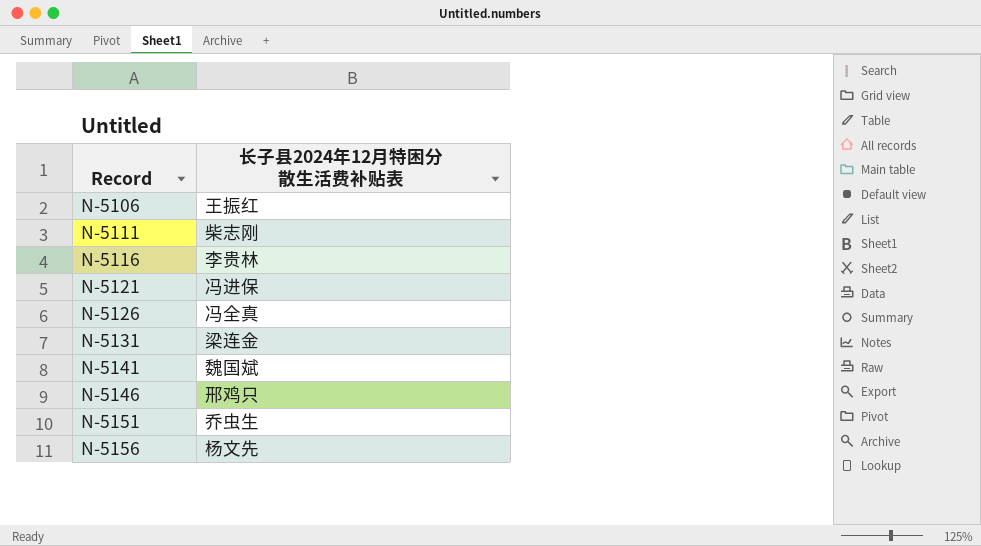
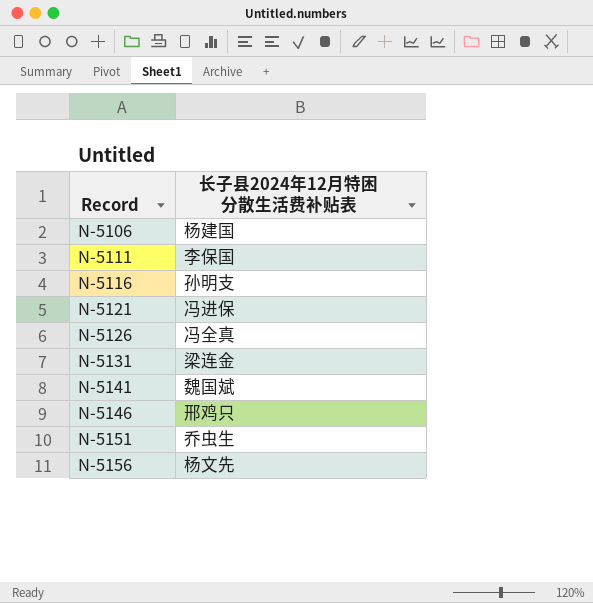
N-5106 | 长子县2024年12月特困分散生活费补贴表: 王振红 -> 杨建国
N-5111 | 长子县2024年12月特困分散生活费补贴表: 柴志刚 -> 李保国
N-5116 | 长子县2024年12月特困分散生活费补贴表: 李贵林 -> 孙明支

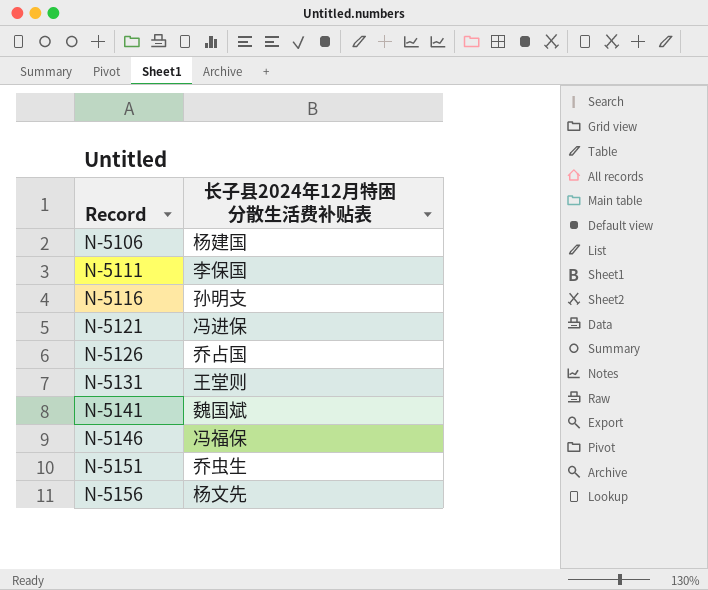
N-5126 | 长子县2024年12月特困分散生活费补贴表: 冯全真 -> 乔占国
N-5131 | 长子县2024年12月特困分散生活费补贴表: 梁连金 -> 王堂则
N-5146 | 长子县2024年12月特困分散生活费补贴表: 邢鸡只 -> 冯福保

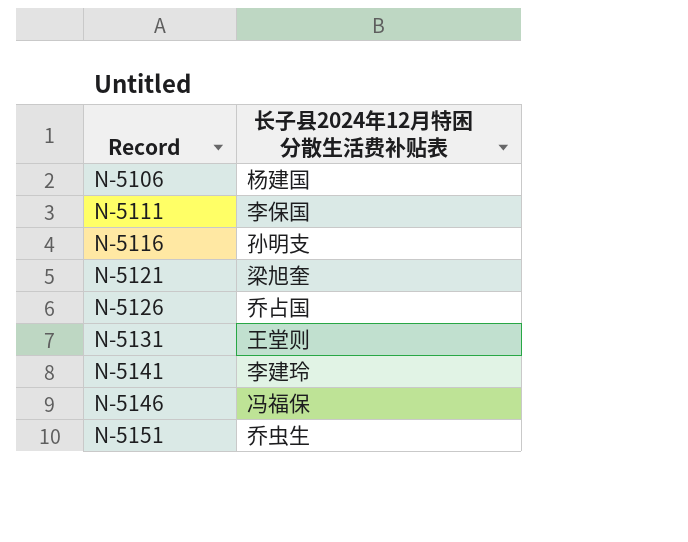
row N-5156: 杨文先 -> none
N-5121 | 长子县2024年12月特困分散生活费补贴表: 冯进保 -> 梁旭奎
N-5141 | 长子县2024年12月特困分散生活费补贴表: 魏国斌 -> 李建玲

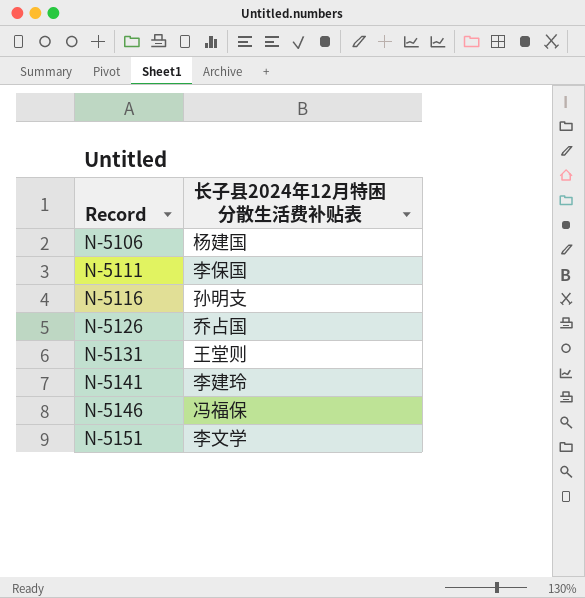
row N-5121: 梁旭奎 -> none
N-5151 | 长子县2024年12月特困分散生活费补贴表: 乔虫生 -> 李文学

